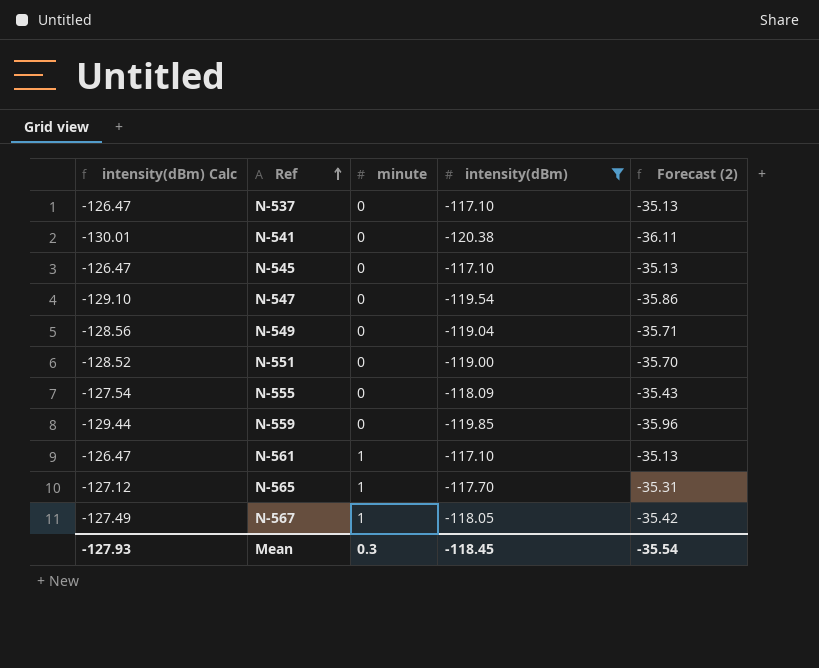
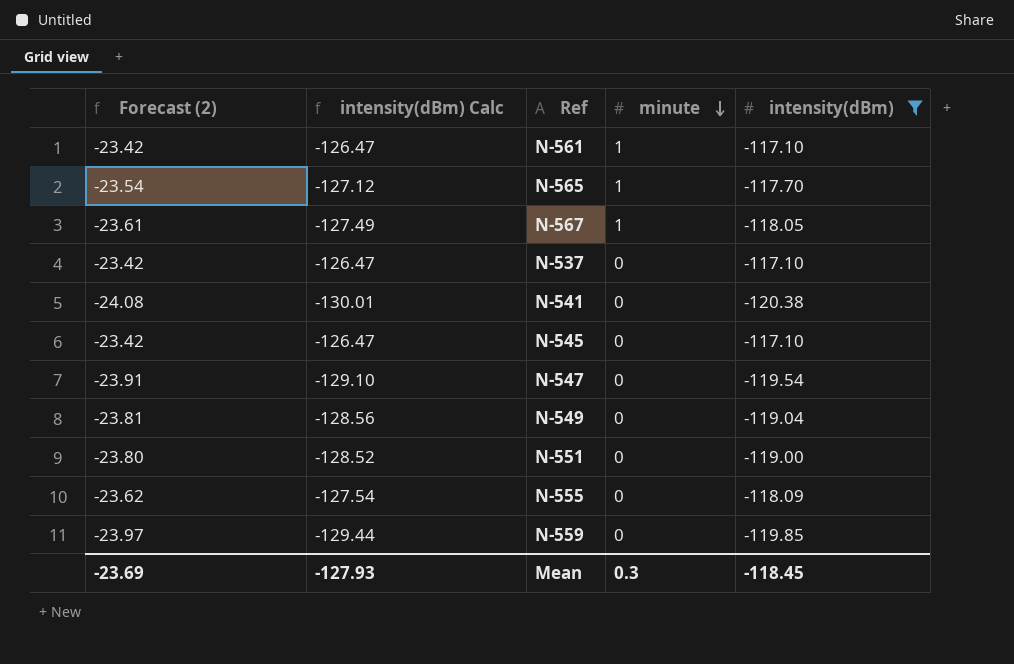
row order: Ref ascending -> minute descending
column Forecast (2) | formula: [intensity(dBm)] * 0.3 -> [intensity(dBm)] * 0.2
column Forecast (2) | position: 5 -> 1
Mean | Forecast (2): -35.54 -> -23.69

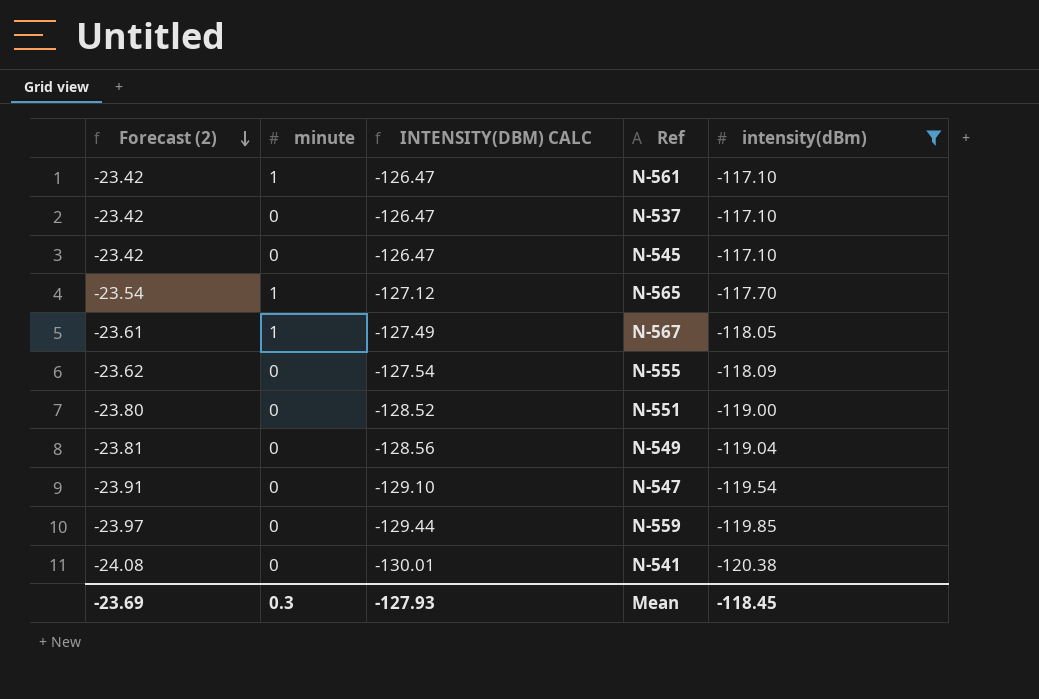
row order: minute descending -> Forecast (2) descending
column minute | position: 4 -> 2
column name: intensity(dBm) Calc -> INTENSITY(DBM) CALC

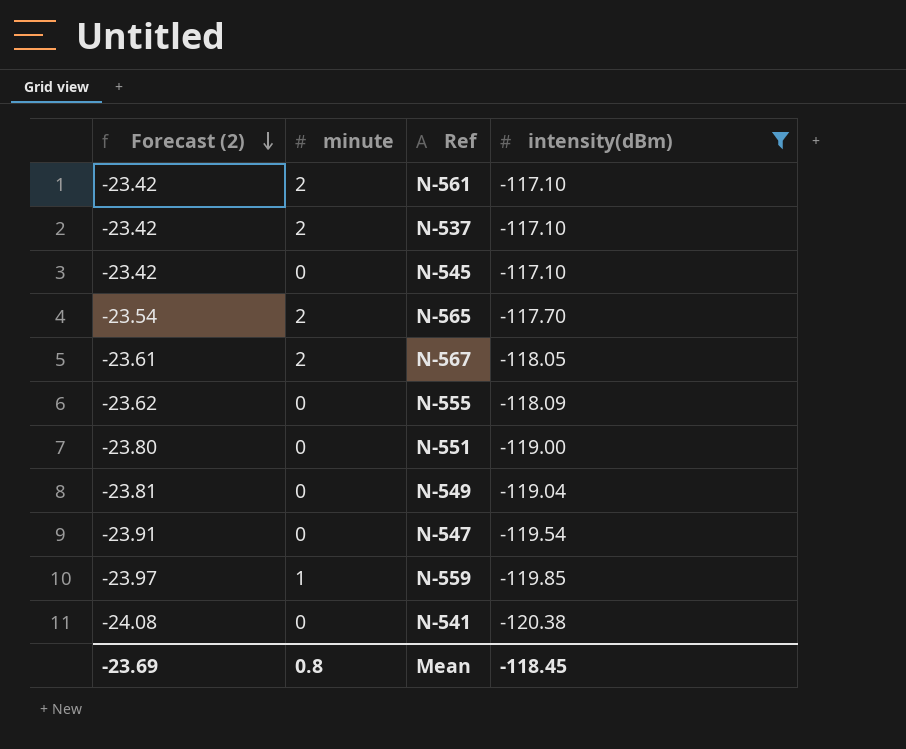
column INTENSITY(DBM) CALC | formula: [intensity(dBm)] * 1.08 -> none
N-561 | minute: 1 -> 2
N-537 | minute: 0 -> 2
N-565 | minute: 1 -> 2
N-567 | minute: 1 -> 2
N-559 | minute: 0 -> 1
Mean | minute: 0.3 -> 0.8

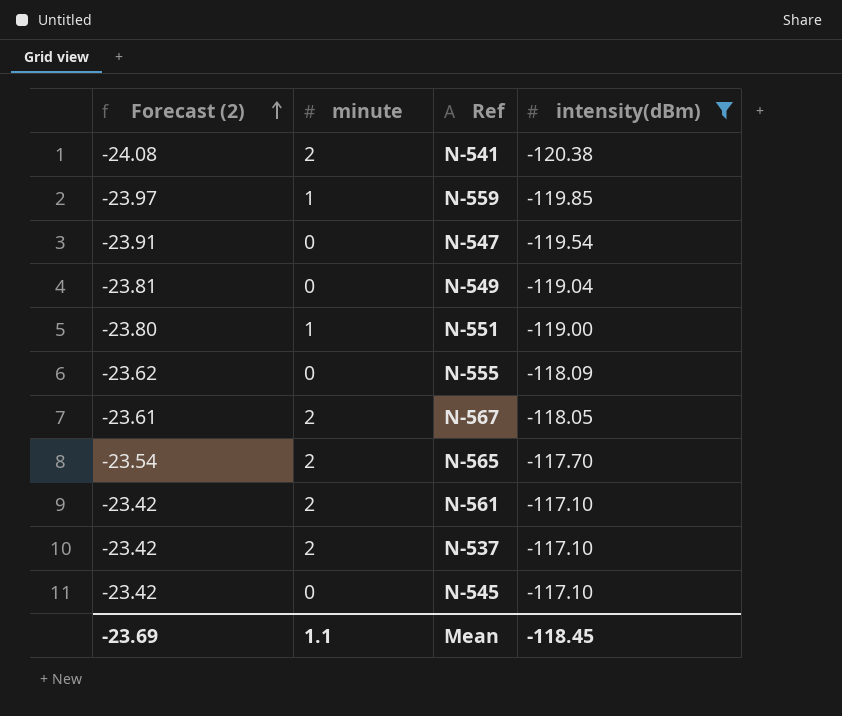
row order: Forecast (2) descending -> Forecast (2) ascending
N-541 | minute: 0 -> 2
N-551 | minute: 0 -> 1
Mean | minute: 0.8 -> 1.1

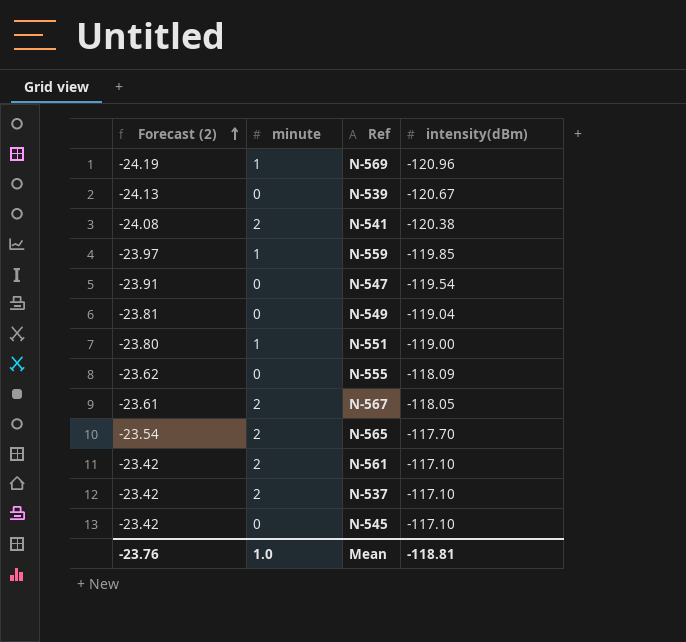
filter: intensity(dBm) >= -120.38 -> none
Mean | Forecast (2): -23.69 -> -23.76
Mean | minute: 1.1 -> 1.0
Mean | intensity(dBm): -118.45 -> -118.81

